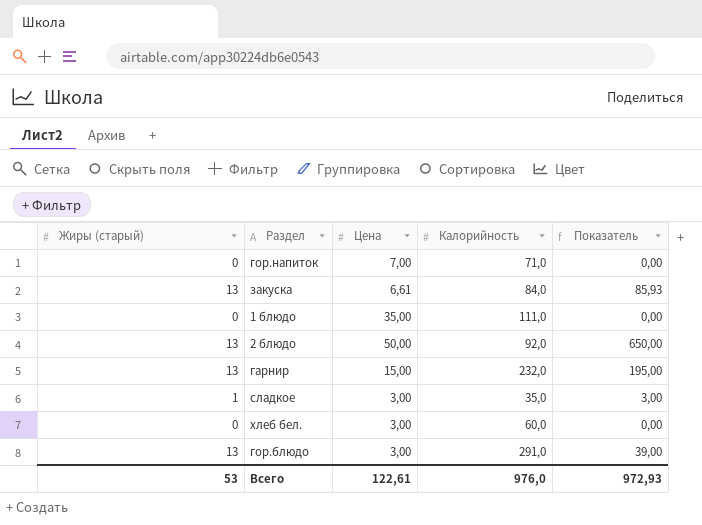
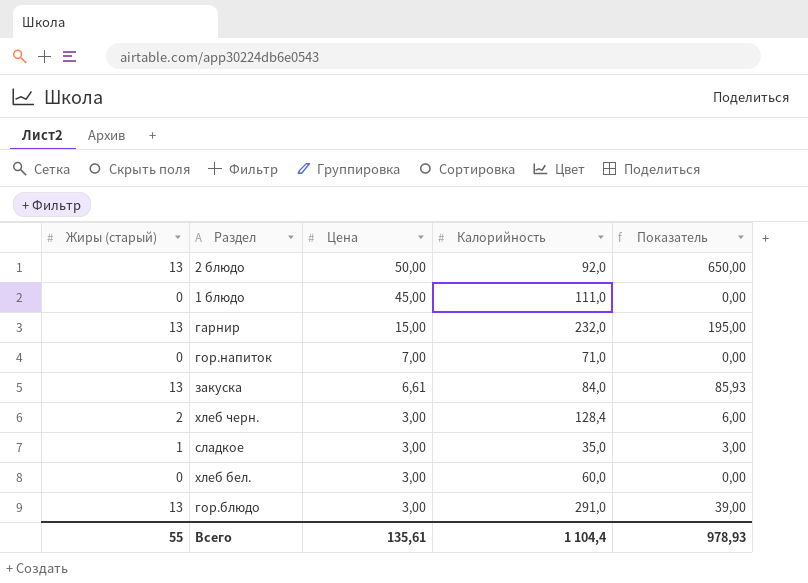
row order: none -> Цена descending
1 блюдо | Цена: 35,00 -> 45,00
row хлеб черн.: none -> 2 | 3,00 | 128,4 | 6,00
Всего | Жиры (старый): 53 -> 55
Всего | Цена: 122,61 -> 135,61
Всего | Калорийность: 976,0 -> 1 104,4
Всего | Показатель: 972,93 -> 978,93

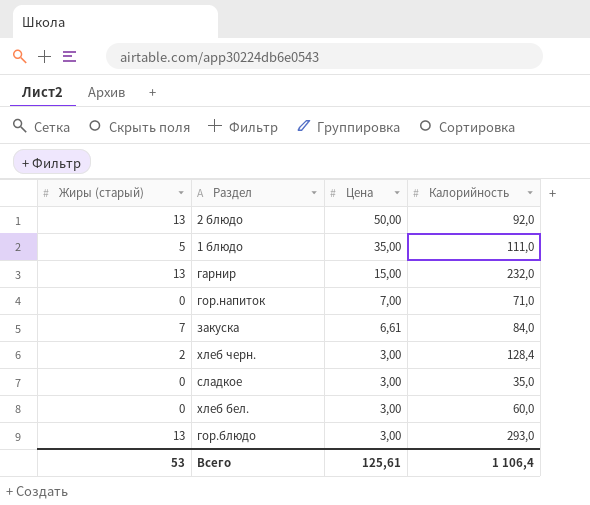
column Показатель | formula: [Жиры (старый)] * [Цена] -> none
1 блюдо | Жиры (старый): 0 -> 5
1 блюдо | Цена: 45,00 -> 35,00
закуска | Жиры (старый): 13 -> 7
сладкое | Жиры (старый): 1 -> 0
гор.блюдо | Калорийность: 291,0 -> 293,0
Всего | Жиры (старый): 55 -> 53
Всего | Цена: 135,61 -> 125,61
Всего | Калорийность: 1 104,4 -> 1 106,4

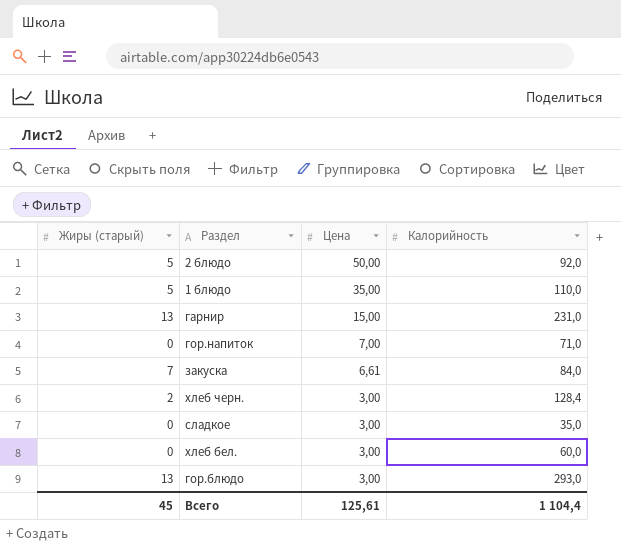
2 блюдо | Жиры (старый): 13 -> 5
1 блюдо | Калорийность: 111,0 -> 110,0
гарнир | Калорийность: 232,0 -> 231,0
Всего | Жиры (старый): 53 -> 45
Всего | Калорийность: 1 106,4 -> 1 104,4

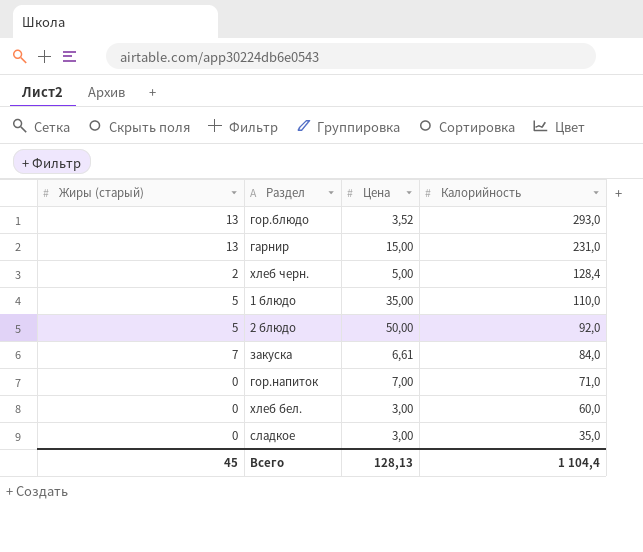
row order: Цена descending -> Калорийность descending
гор.блюдо | Цена: 3,00 -> 3,52
хлеб черн. | Цена: 3,00 -> 5,00
Всего | Цена: 125,61 -> 128,13

